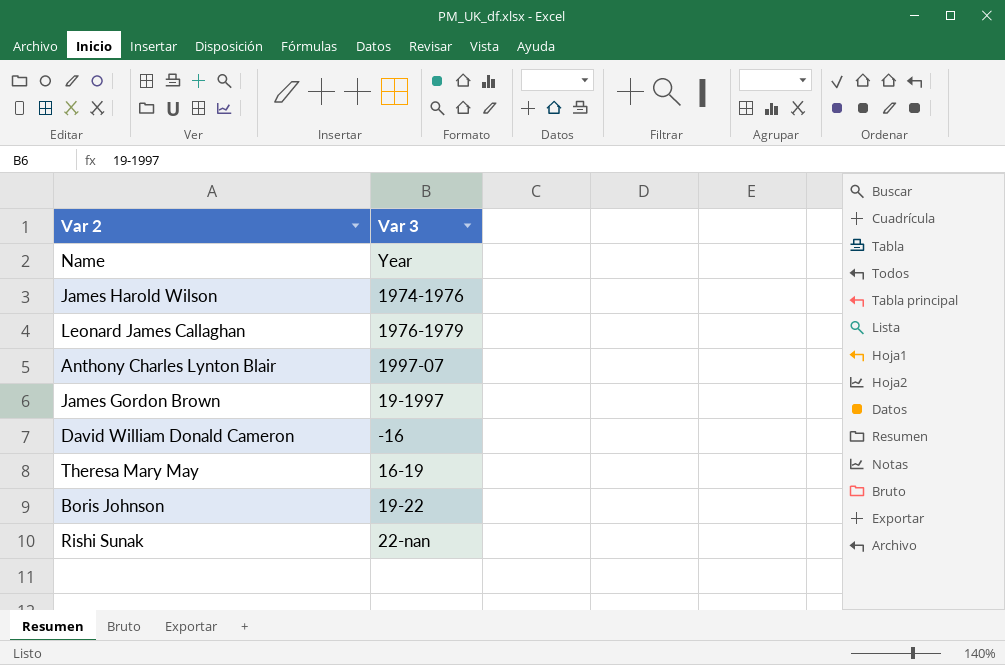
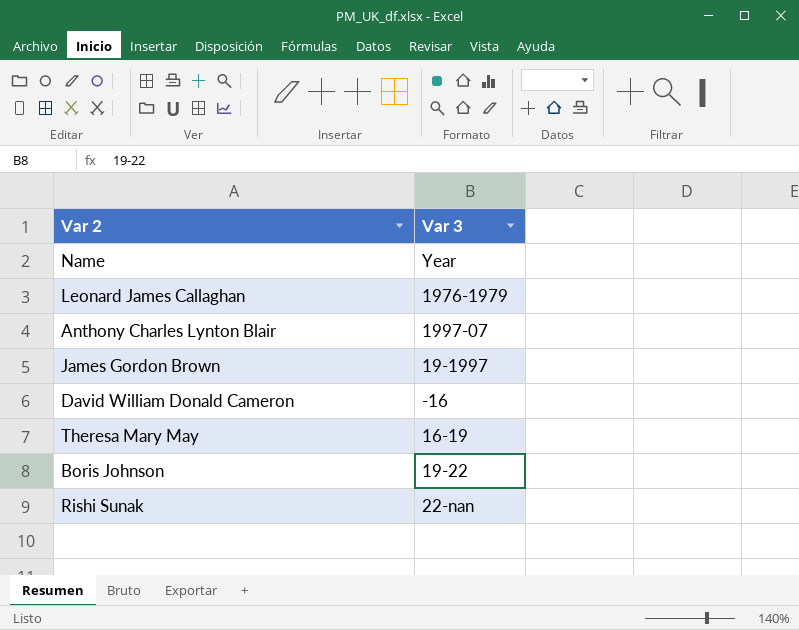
row James Harold Wilson: 1974-1976 -> none

